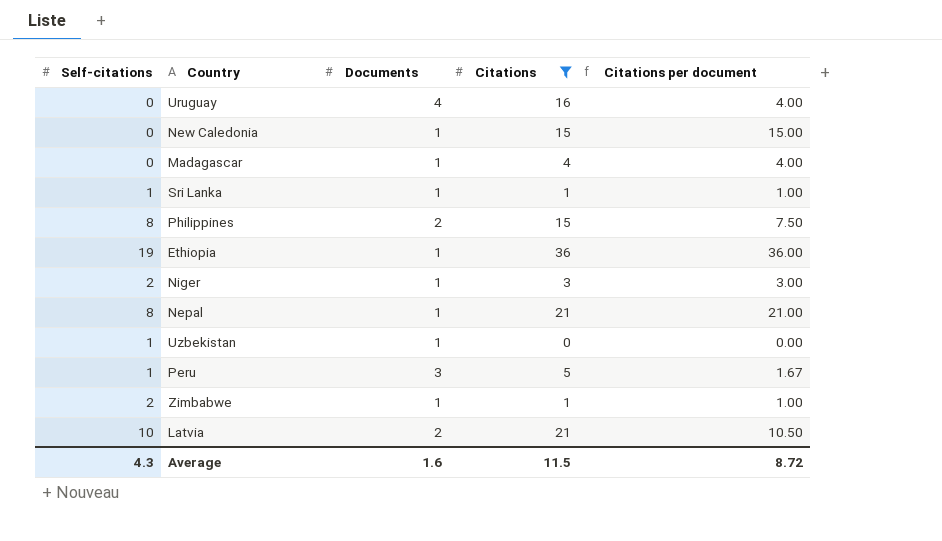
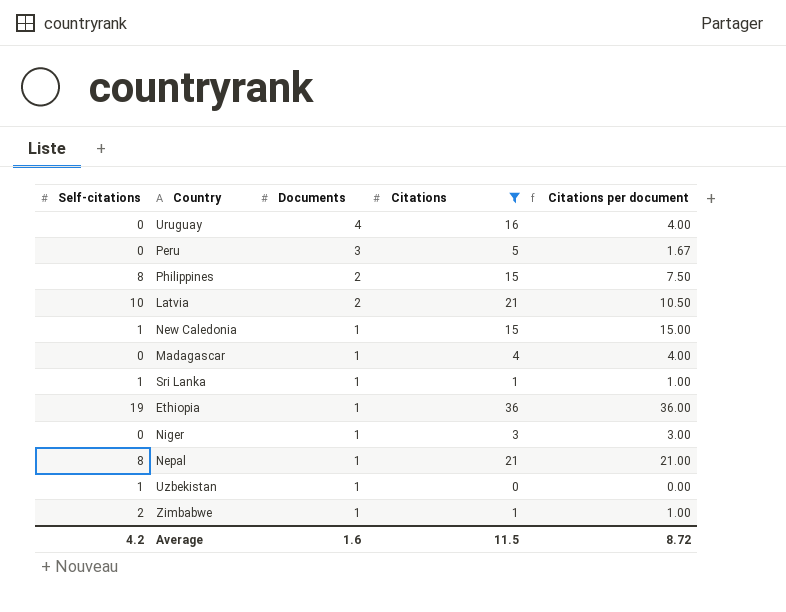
row order: none -> Documents descending
Peru | Self-citations: 1 -> 0
New Caledonia | Self-citations: 0 -> 1
Niger | Self-citations: 2 -> 0
Average | Self-citations: 4.3 -> 4.2

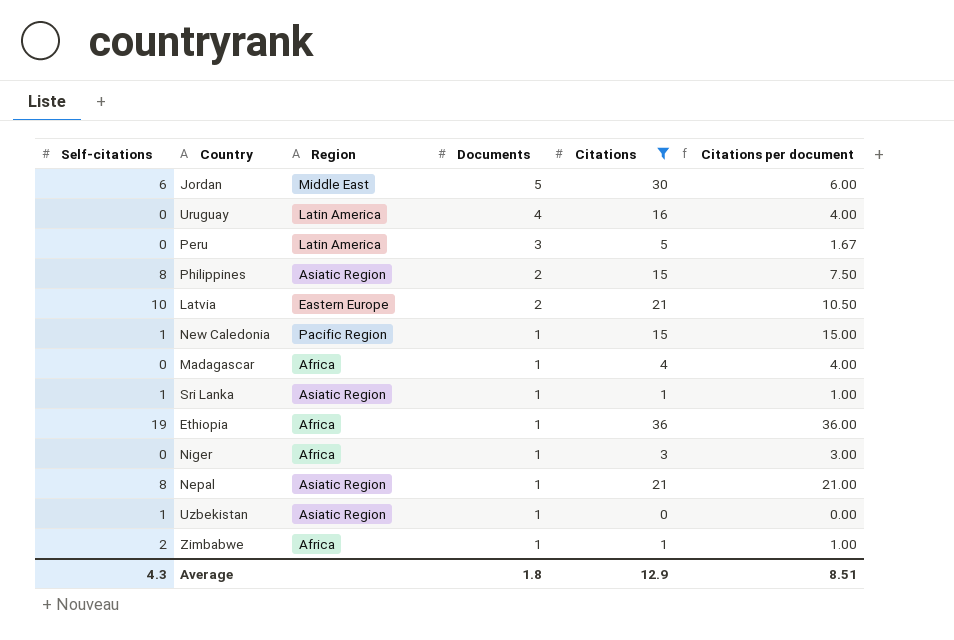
column Region | position: none -> 3
row Jordan: none -> 6 | Middle East | 5 | 30 | 6.00
Average | Self-citations: 4.2 -> 4.3
Average | Documents: 1.6 -> 1.8
Average | Citations: 11.5 -> 12.9
Average | Citations per document: 8.72 -> 8.51

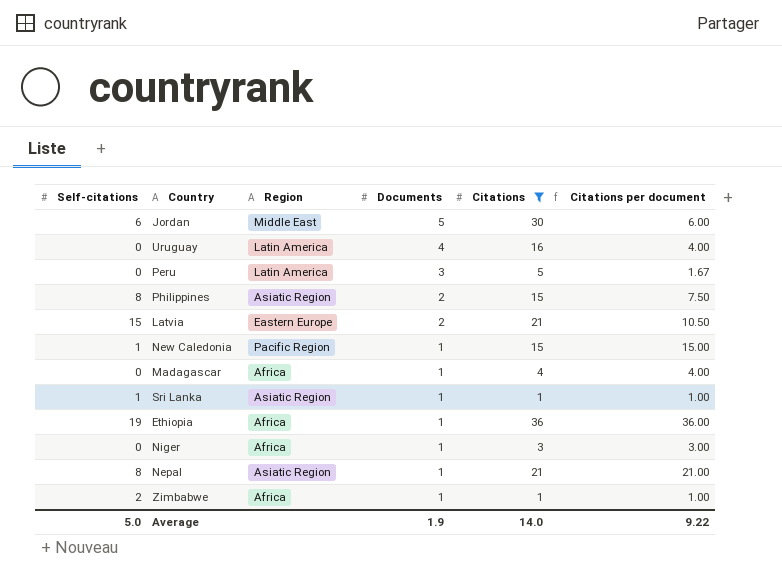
row Uzbekistan: 1 | Asiatic Region | 1 | 0 | 0.00 -> none
Latvia | Self-citations: 10 -> 15
Average | Self-citations: 4.3 -> 5.0
Average | Documents: 1.8 -> 1.9
Average | Citations: 12.9 -> 14.0
Average | Citations per document: 8.51 -> 9.22

